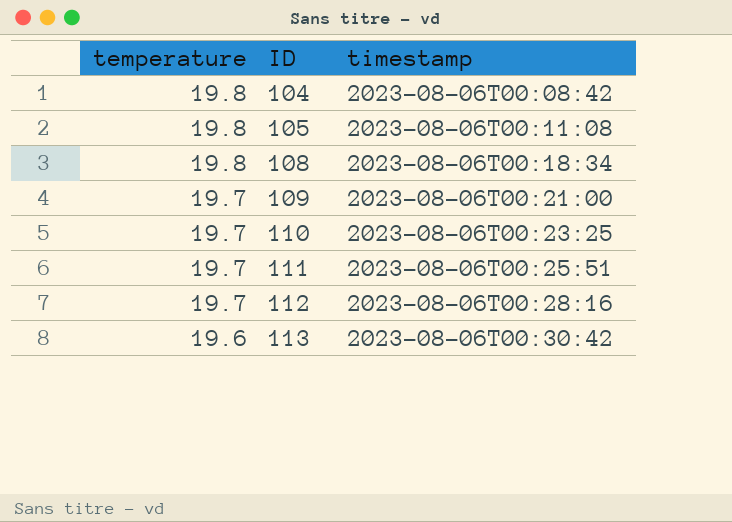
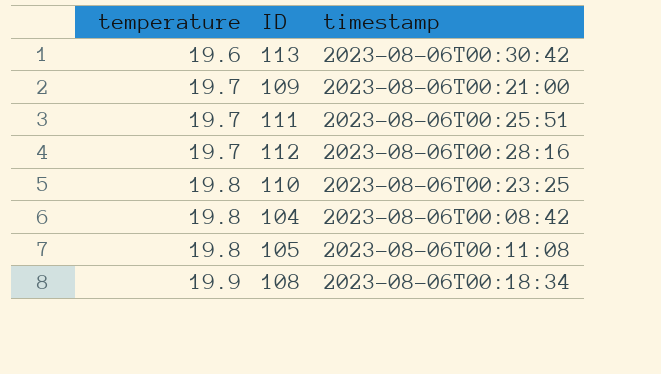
row order: temperature descending -> temperature ascending
110 | temperature: 19.7 -> 19.8
108 | temperature: 19.8 -> 19.9

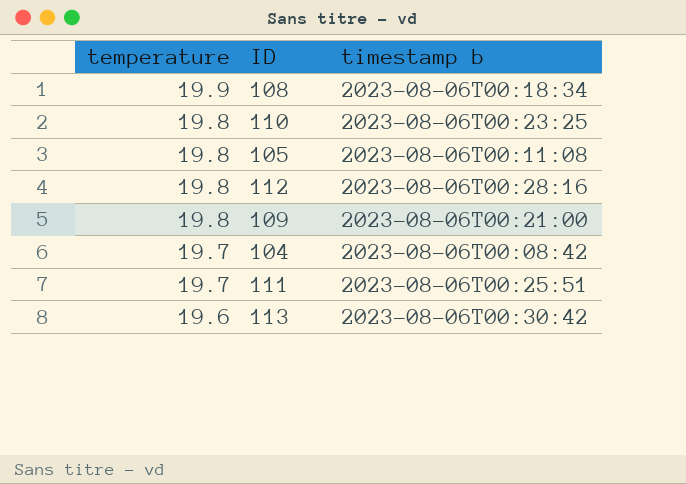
row order: temperature ascending -> temperature descending
column name: timestamp -> timestamp b
112 | temperature: 19.7 -> 19.8
109 | temperature: 19.7 -> 19.8
104 | temperature: 19.8 -> 19.7

